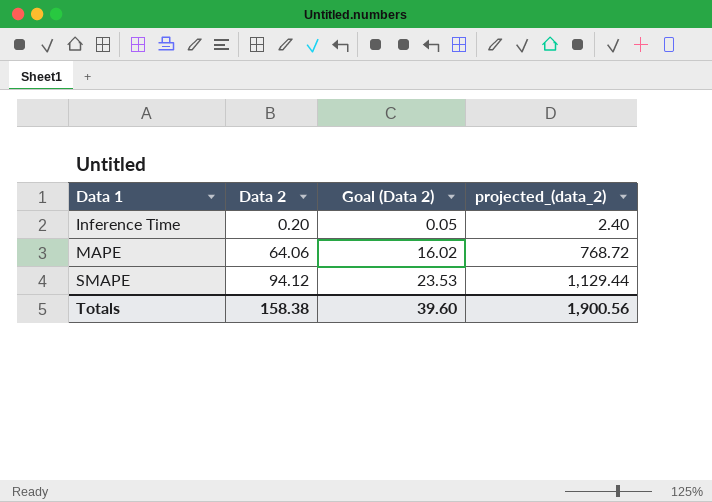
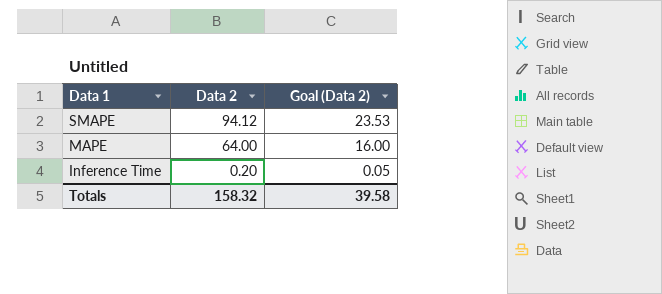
row order: Data 1 ascending -> Data 1 descending
column projected_(data_2) | formula: [Data 2] * 12 -> none
MAPE | Data 2: 64.06 -> 64.00
MAPE | Goal (Data 2): 16.02 -> 16.00
Totals | Data 2: 158.38 -> 158.32
Totals | Goal (Data 2): 39.60 -> 39.58

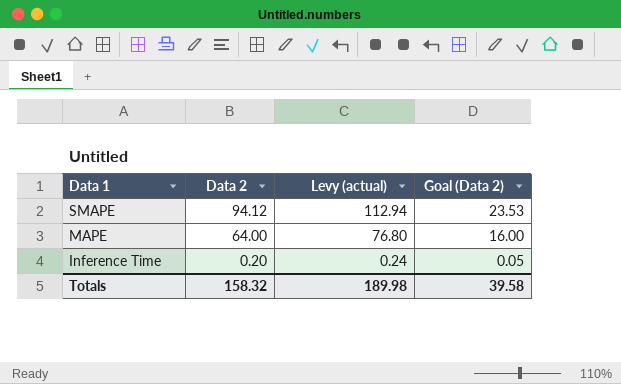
column Levy (actual) | formula: none -> [Data 2] * 1.2

